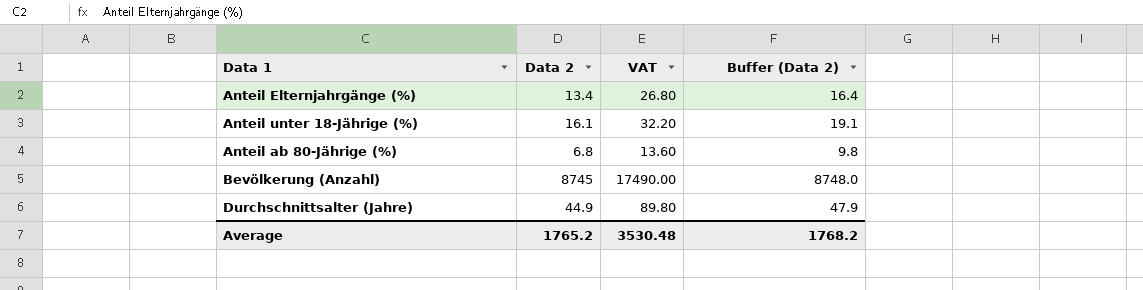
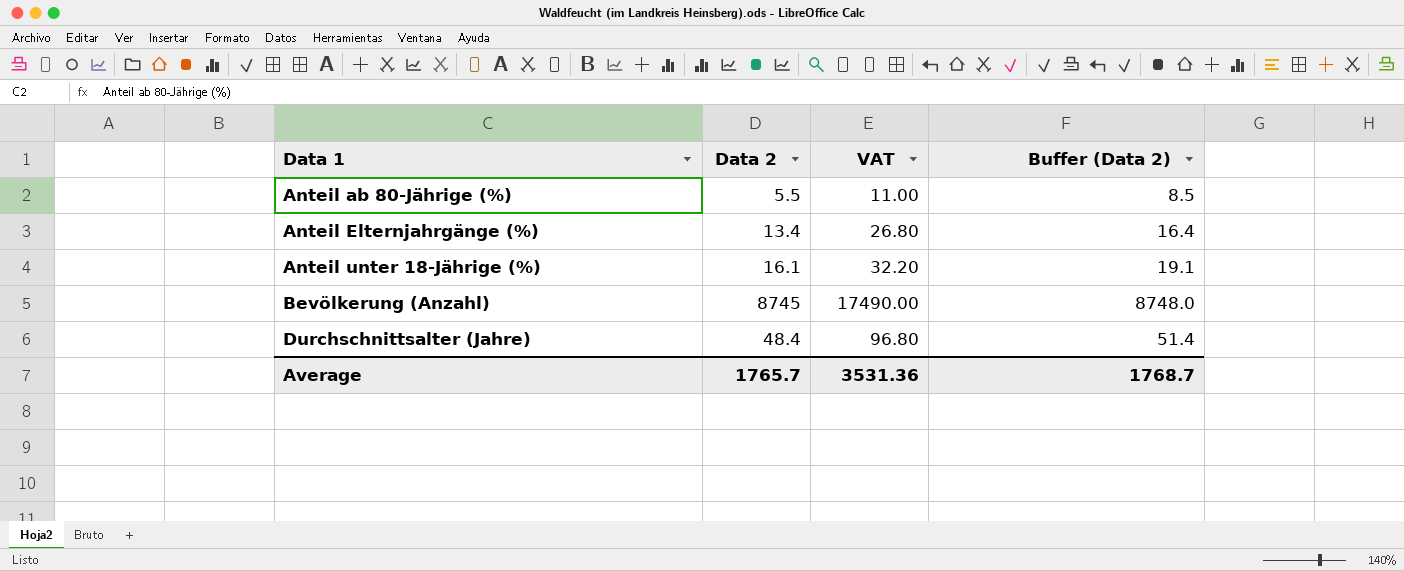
row order: none -> Data 1 ascending
Anteil ab 80-Jährige (%) | Data 2: 6.8 -> 5.5
Anteil ab 80-Jährige (%) | VAT: 13.60 -> 11.00
Anteil ab 80-Jährige (%) | Buffer (Data 2): 9.8 -> 8.5
Durchschnittsalter (Jahre) | Data 2: 44.9 -> 48.4
Durchschnittsalter (Jahre) | VAT: 89.80 -> 96.80
Durchschnittsalter (Jahre) | Buffer (Data 2): 47.9 -> 51.4
Average | Data 2: 1765.2 -> 1765.7
Average | VAT: 3530.48 -> 3531.36
Average | Buffer (Data 2): 1768.2 -> 1768.7

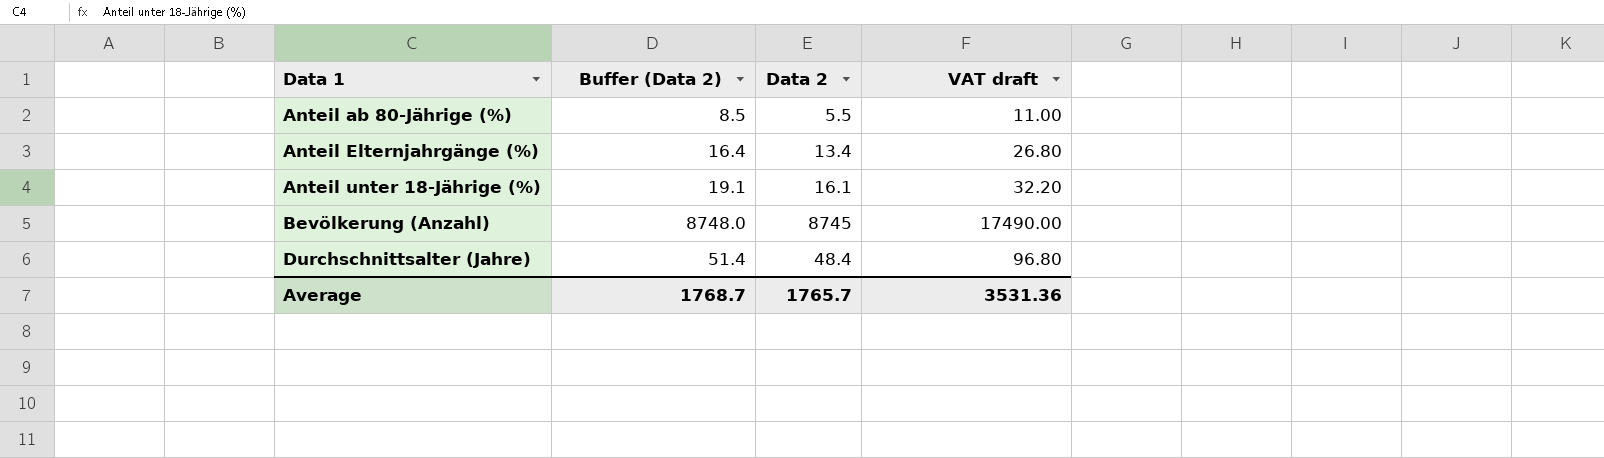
column Buffer (Data 2) | position: 4 -> 2
column name: VAT -> VAT draft

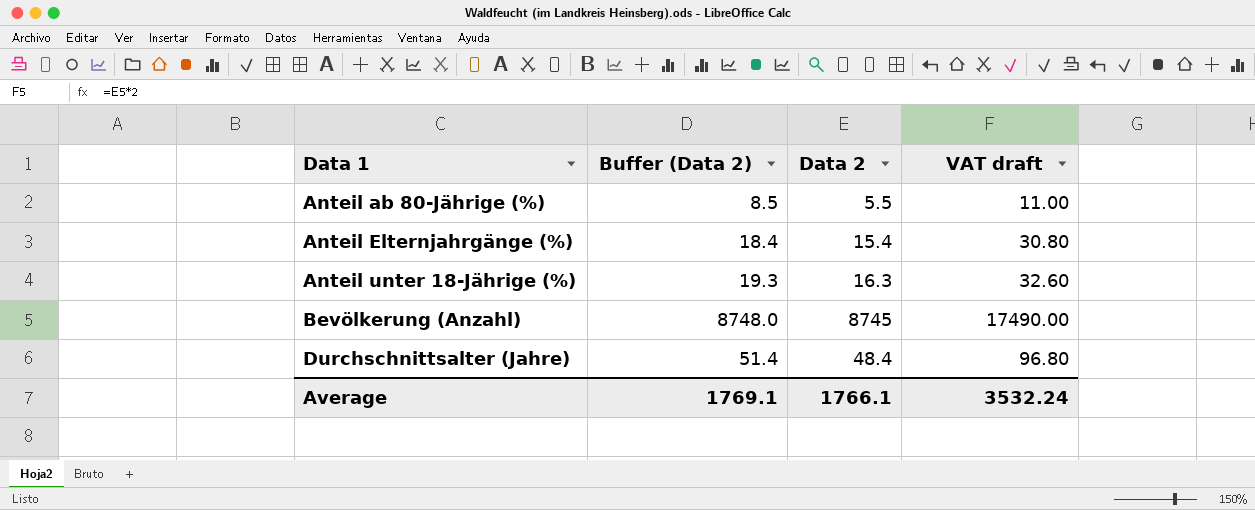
Anteil Elternjahrgänge (%) | Buffer (Data 2): 16.4 -> 18.4
Anteil Elternjahrgänge (%) | Data 2: 13.4 -> 15.4
Anteil Elternjahrgänge (%) | VAT draft: 26.80 -> 30.80
Anteil unter 18-Jährige (%) | Buffer (Data 2): 19.1 -> 19.3
Anteil unter 18-Jährige (%) | Data 2: 16.1 -> 16.3
Anteil unter 18-Jährige (%) | VAT draft: 32.20 -> 32.60
Average | Buffer (Data 2): 1768.7 -> 1769.1
Average | Data 2: 1765.7 -> 1766.1
Average | VAT draft: 3531.36 -> 3532.24

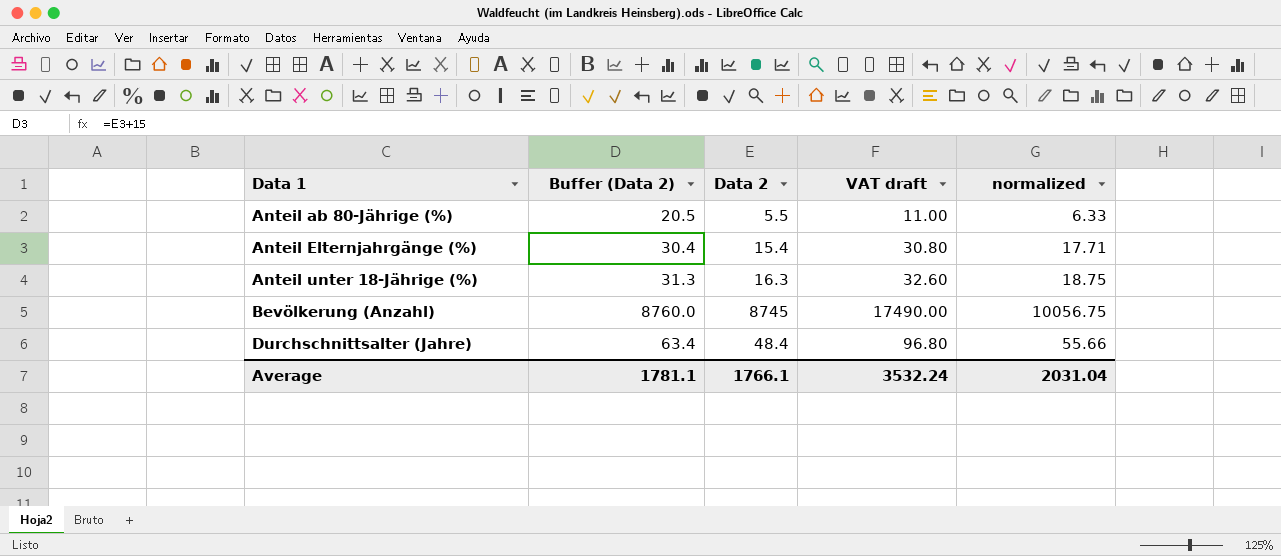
column Buffer (Data 2) | formula: [Data 2] + 3 -> [Data 2] + 15
column normalized | formula: none -> [Data 2] * 1.15
Average | Buffer (Data 2): 1769.1 -> 1781.1

